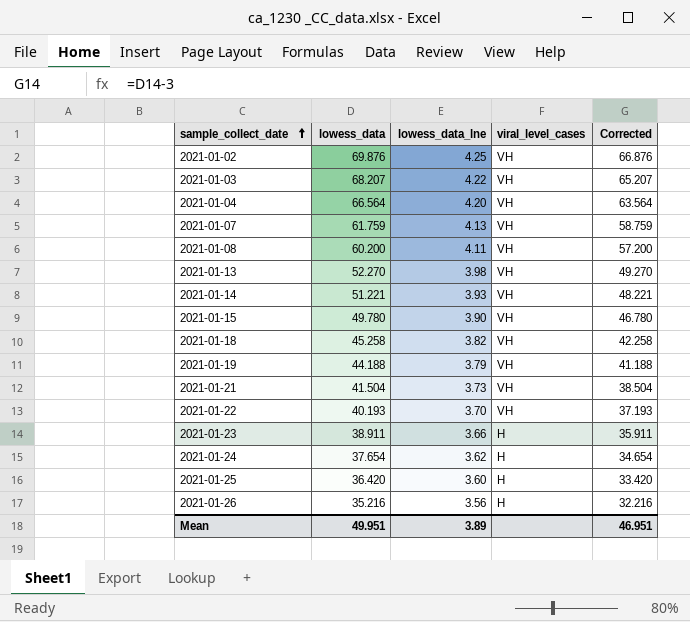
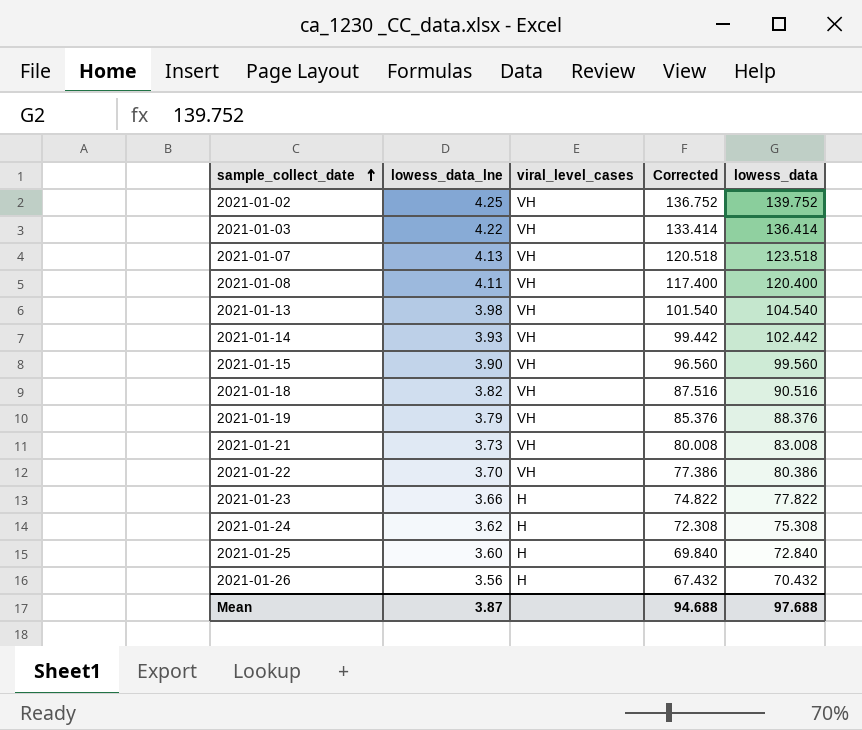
column lowess_data | position: 2 -> 5
row 2021-01-04: 66.564 | 4.20 | VH | 63.564 -> none
2021-01-02 | Corrected: 66.876 -> 136.752
2021-01-02 | lowess_data: 69.876 -> 139.752
2021-01-03 | Corrected: 65.207 -> 133.414
2021-01-03 | lowess_data: 68.207 -> 136.414
2021-01-07 | Corrected: 58.759 -> 120.518
2021-01-07 | lowess_data: 61.759 -> 123.518
2021-01-08 | Corrected: 57.200 -> 117.400
2021-01-08 | lowess_data: 60.200 -> 120.400
2021-01-13 | Corrected: 49.270 -> 101.540
2021-01-13 | lowess_data: 52.270 -> 104.540
2021-01-14 | Corrected: 48.221 -> 99.442
2021-01-14 | lowess_data: 51.221 -> 102.442
2021-01-15 | Corrected: 46.780 -> 96.560
2021-01-15 | lowess_data: 49.780 -> 99.560
2021-01-18 | Corrected: 42.258 -> 87.516
2021-01-18 | lowess_data: 45.258 -> 90.516
2021-01-19 | Corrected: 41.188 -> 85.376
2021-01-19 | lowess_data: 44.188 -> 88.376
2021-01-21 | Corrected: 38.504 -> 80.008
2021-01-21 | lowess_data: 41.504 -> 83.008
2021-01-22 | Corrected: 37.193 -> 77.386
2021-01-22 | lowess_data: 40.193 -> 80.386
2021-01-23 | Corrected: 35.911 -> 74.822
2021-01-23 | lowess_data: 38.911 -> 77.822
2021-01-24 | Corrected: 34.654 -> 72.308
2021-01-24 | lowess_data: 37.654 -> 75.308
2021-01-25 | Corrected: 33.420 -> 69.840
2021-01-25 | lowess_data: 36.420 -> 72.840
2021-01-26 | Corrected: 32.216 -> 67.432
2021-01-26 | lowess_data: 35.216 -> 70.432
Mean | lowess_data_lne: 3.89 -> 3.87
Mean | Corrected: 46.951 -> 94.688
Mean | lowess_data: 49.951 -> 97.688

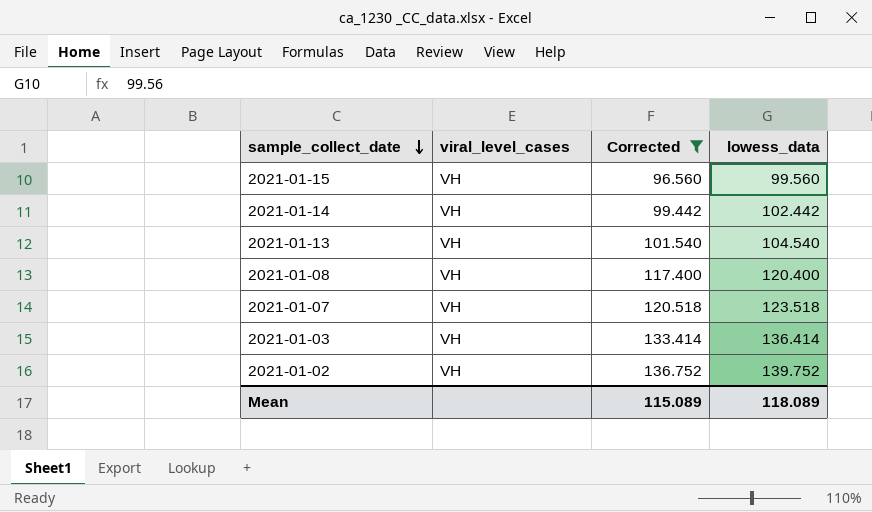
filter: none -> Corrected >= 96.560
row order: sample_collect_date ascending -> sample_collect_date descending
column lowess_data_lne | position: 2 -> none
Mean | Corrected: 94.688 -> 115.089
Mean | lowess_data: 97.688 -> 118.089

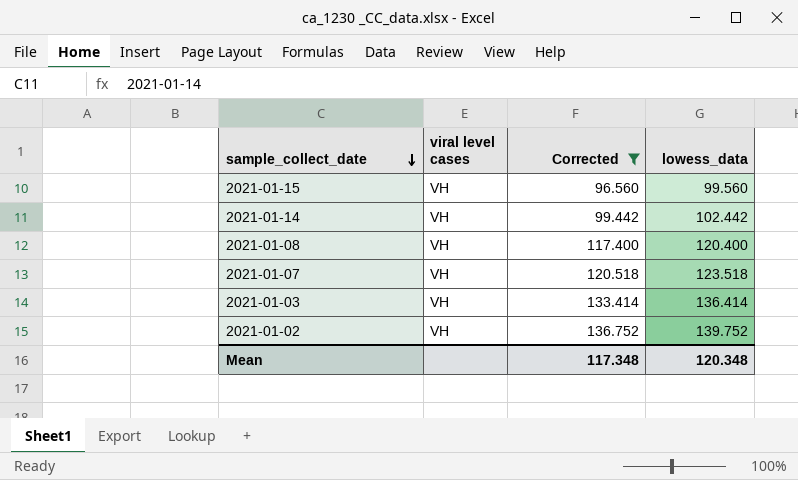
column name: viral_level_cases -> viral level cases
row 2021-01-13: VH | 101.540 | 104.540 -> none
Mean | Corrected: 115.089 -> 117.348
Mean | lowess_data: 118.089 -> 120.348

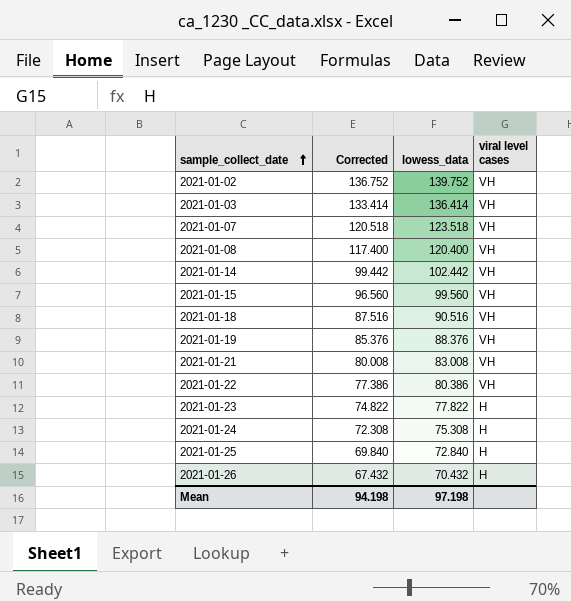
filter: Corrected >= 96.560 -> none
row order: sample_collect_date descending -> sample_collect_date ascending
column viral level cases | position: 2 -> 4
Mean | Corrected: 117.348 -> 94.198
Mean | lowess_data: 120.348 -> 97.198

